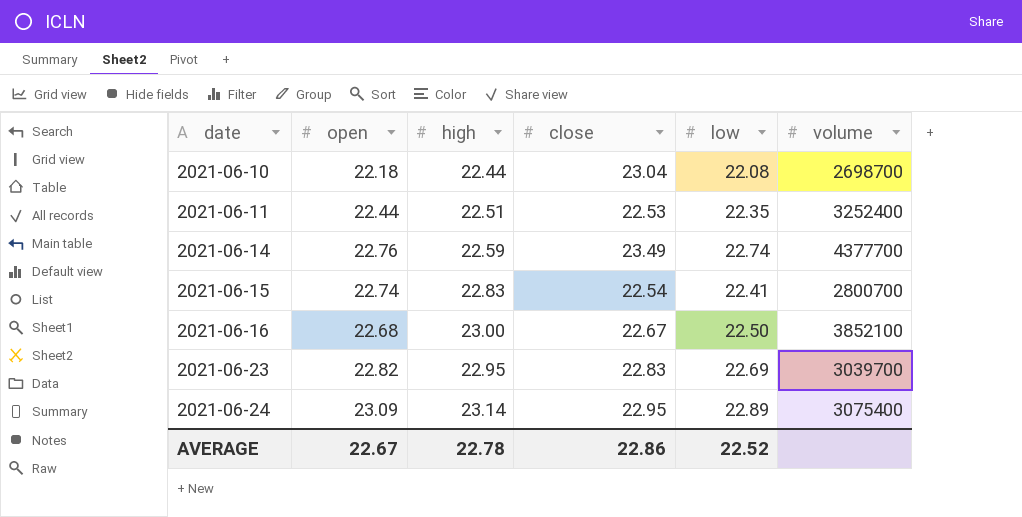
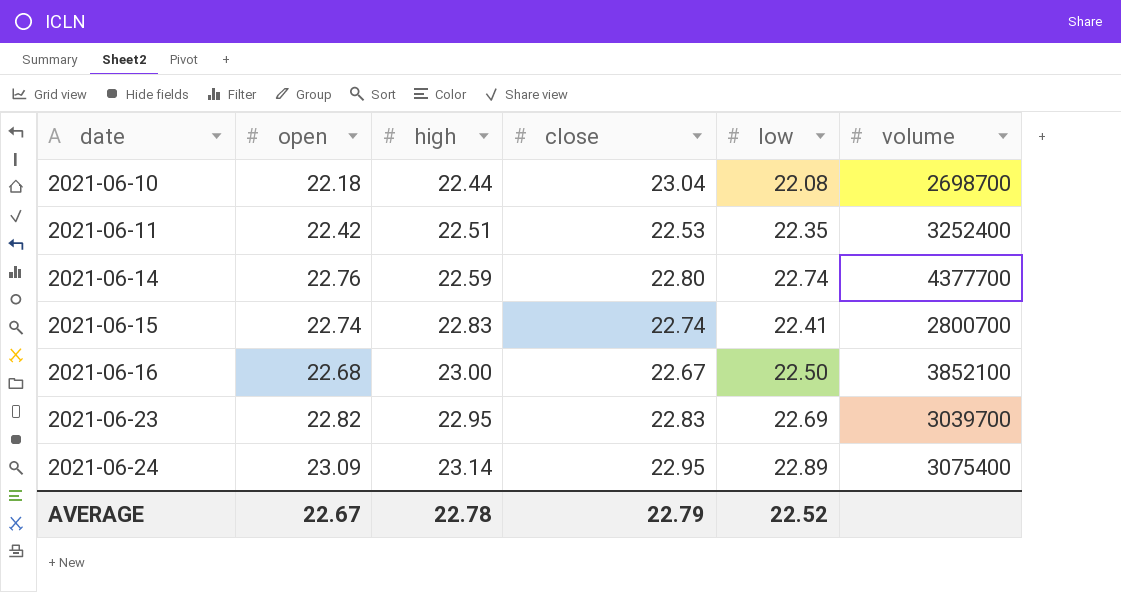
2021-06-11 | open: 22.44 -> 22.42
2021-06-14 | close: 23.49 -> 22.80
2021-06-15 | close: 22.54 -> 22.74
AVERAGE | close: 22.86 -> 22.79

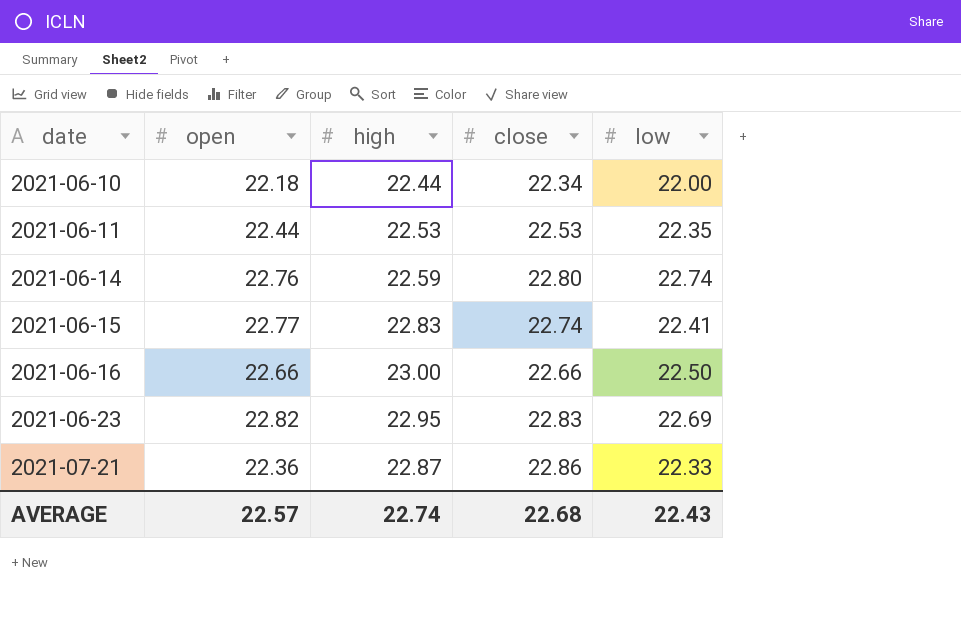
column volume | position: 6 -> none
row 2021-06-24: 23.09 | 23.14 | 22.95 | 22.89 | 3075400 -> none
2021-06-10 | close: 23.04 -> 22.34
2021-06-10 | low: 22.08 -> 22.00
2021-06-11 | open: 22.42 -> 22.44
2021-06-11 | high: 22.51 -> 22.53
2021-06-15 | open: 22.74 -> 22.77
2021-06-16 | open: 22.68 -> 22.66
2021-06-16 | close: 22.67 -> 22.66
row 2021-07-21: none -> 22.36 | 22.87 | 22.86 | 22.33
AVERAGE | open: 22.67 -> 22.57
AVERAGE | high: 22.78 -> 22.74
AVERAGE | close: 22.79 -> 22.68
AVERAGE | low: 22.52 -> 22.43

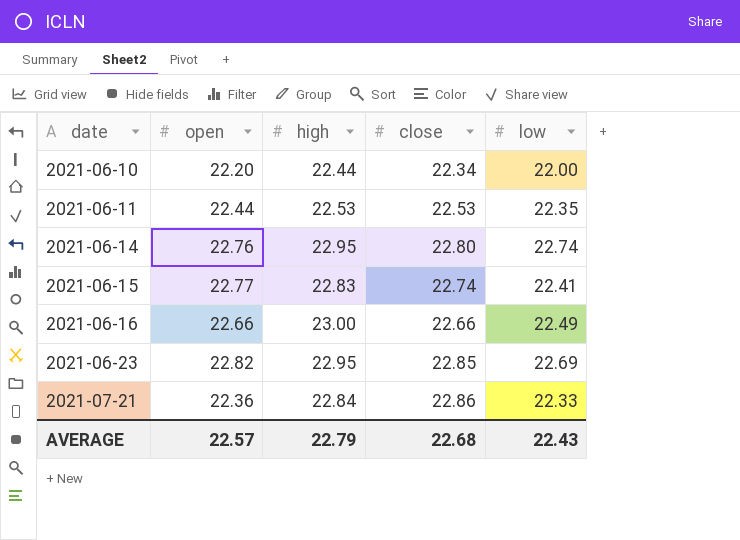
2021-06-10 | open: 22.18 -> 22.20
2021-06-14 | high: 22.59 -> 22.95
2021-06-16 | low: 22.50 -> 22.49
2021-06-23 | close: 22.83 -> 22.85
2021-07-21 | high: 22.87 -> 22.84
AVERAGE | high: 22.74 -> 22.79

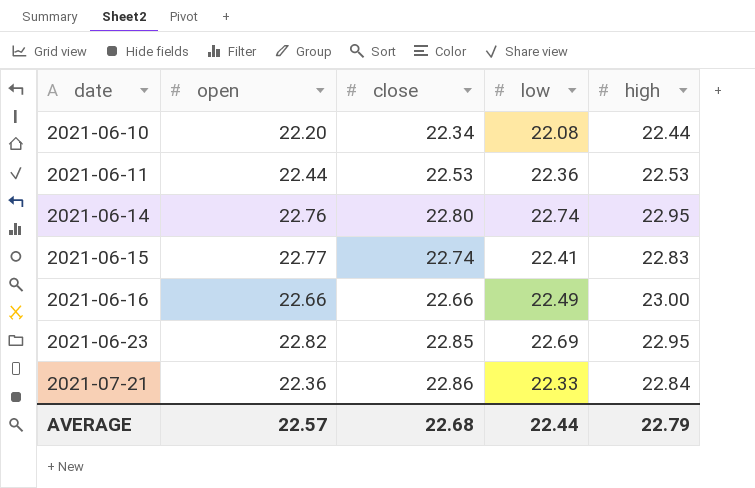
column high | position: 3 -> 5
2021-06-10 | low: 22.00 -> 22.08
2021-06-11 | low: 22.35 -> 22.36
AVERAGE | low: 22.43 -> 22.44

